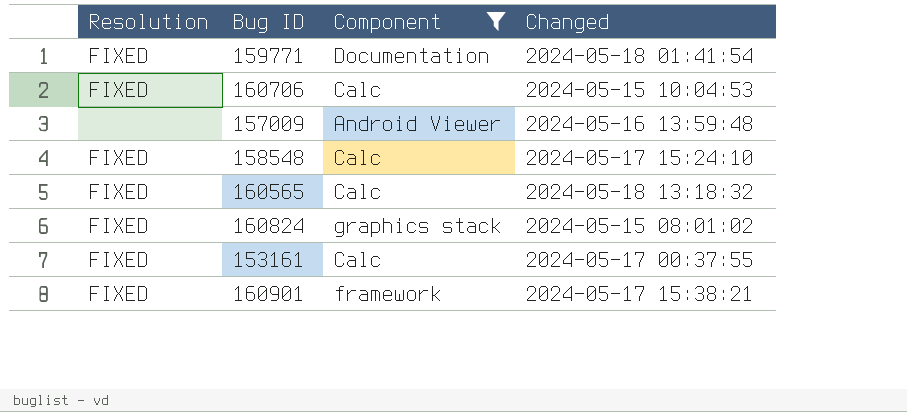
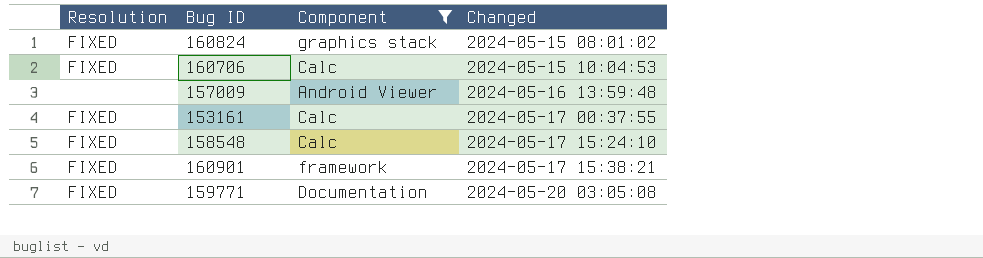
row order: none -> Changed ascending
row 160565: FIXED | Calc | 2024-05-18 13:18:32 -> none
159771 | Changed: 2024-05-18 01:41:54 -> 2024-05-20 03:05:08

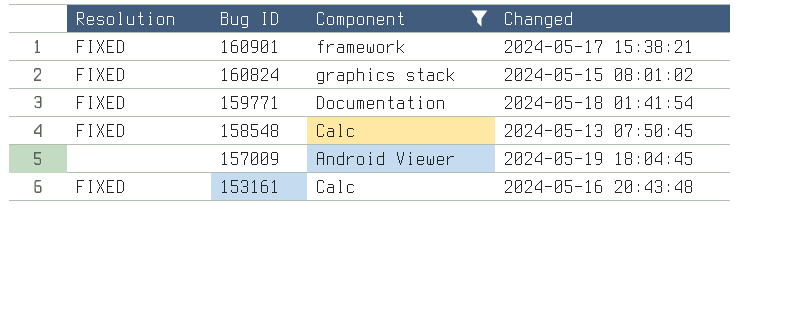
row order: Changed ascending -> Bug ID descending
row 160706: FIXED | Calc | 2024-05-15 10:04:53 -> none
159771 | Changed: 2024-05-20 03:05:08 -> 2024-05-18 01:41:54
158548 | Changed: 2024-05-17 15:24:10 -> 2024-05-13 07:50:45
157009 | Changed: 2024-05-16 13:59:48 -> 2024-05-19 18:04:45
153161 | Changed: 2024-05-17 00:37:55 -> 2024-05-16 20:43:48

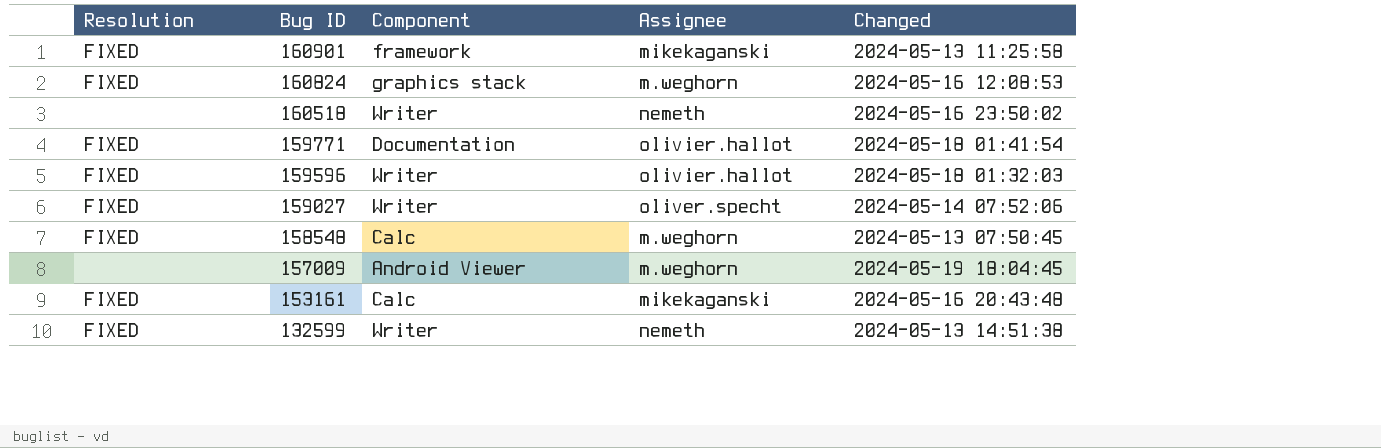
filter: Component != Writer -> none
column Assignee | position: none -> 4
160901 | Changed: 2024-05-17 15:38:21 -> 2024-05-13 11:25:58
160824 | Changed: 2024-05-15 08:01:02 -> 2024-05-16 12:08:53

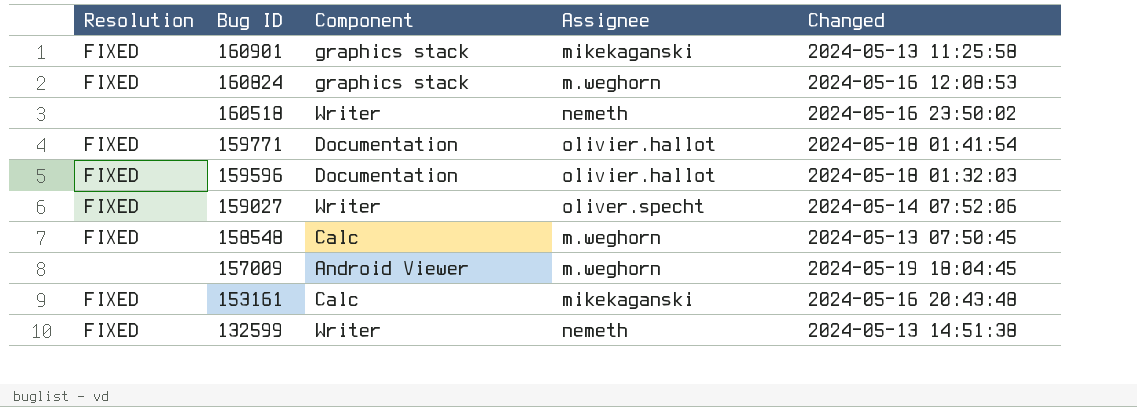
160901 | Component: framework -> graphics stack
159596 | Component: Writer -> Documentation

